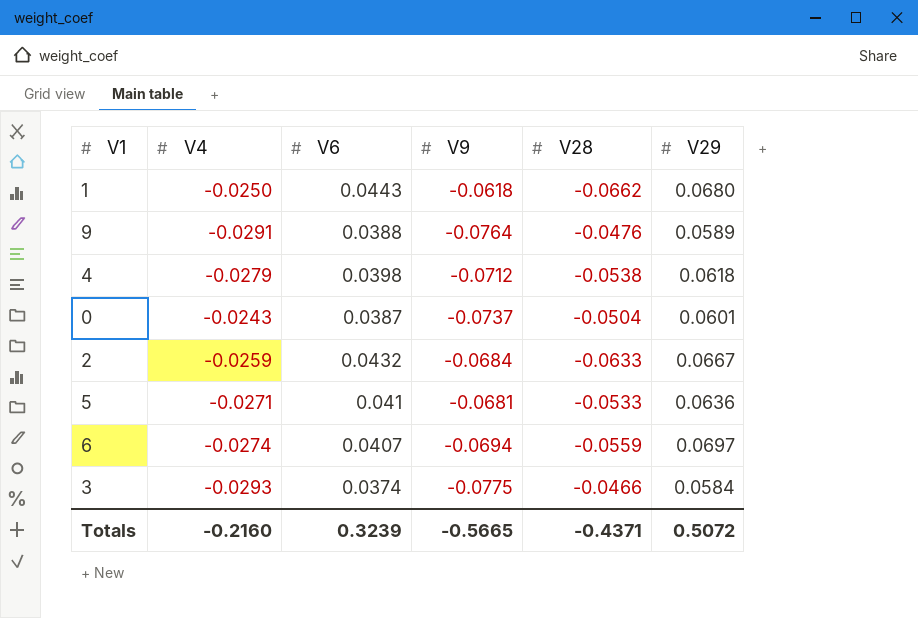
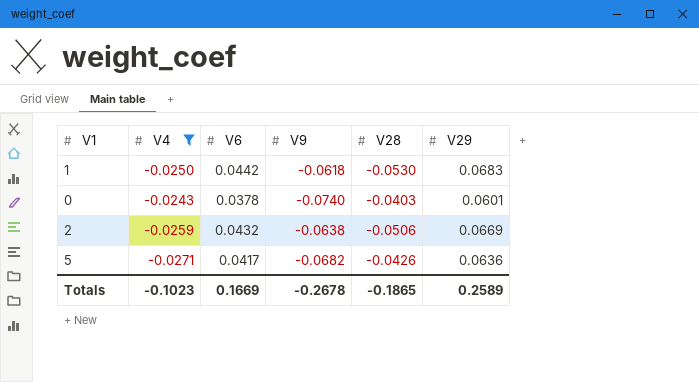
filter: none -> V4 >= -0.0271
1 | V6: 0.0443 -> 0.0442
1 | V28: -0.0662 -> -0.0530
1 | V29: 0.0680 -> 0.0683
0 | V6: 0.0387 -> 0.0378
0 | V9: -0.0737 -> -0.0740
0 | V28: -0.0504 -> -0.0403
2 | V9: -0.0684 -> -0.0638
2 | V28: -0.0633 -> -0.0506
2 | V29: 0.0667 -> 0.0669
5 | V6: 0.041 -> 0.0417
5 | V9: -0.0681 -> -0.0682
5 | V28: -0.0533 -> -0.0426
Totals | V4: -0.2160 -> -0.1023
Totals | V6: 0.3239 -> 0.1669
Totals | V9: -0.5665 -> -0.2678
Totals | V28: -0.4371 -> -0.1865
Totals | V29: 0.5072 -> 0.2589

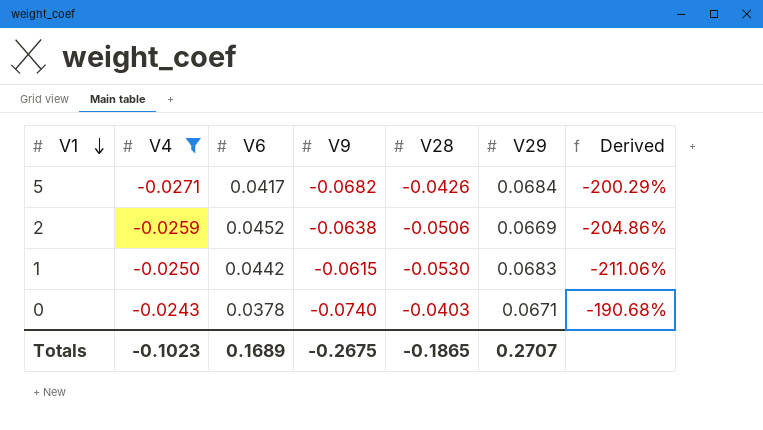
row order: none -> V1 descending
column Derived | formula: none -> ([V29] - [V9]) / [V9]
5 | V29: 0.0636 -> 0.0684
2 | V6: 0.0432 -> 0.0452
1 | V9: -0.0618 -> -0.0615
0 | V29: 0.0601 -> 0.0671
Totals | V6: 0.1669 -> 0.1689
Totals | V9: -0.2678 -> -0.2675
Totals | V29: 0.2589 -> 0.2707

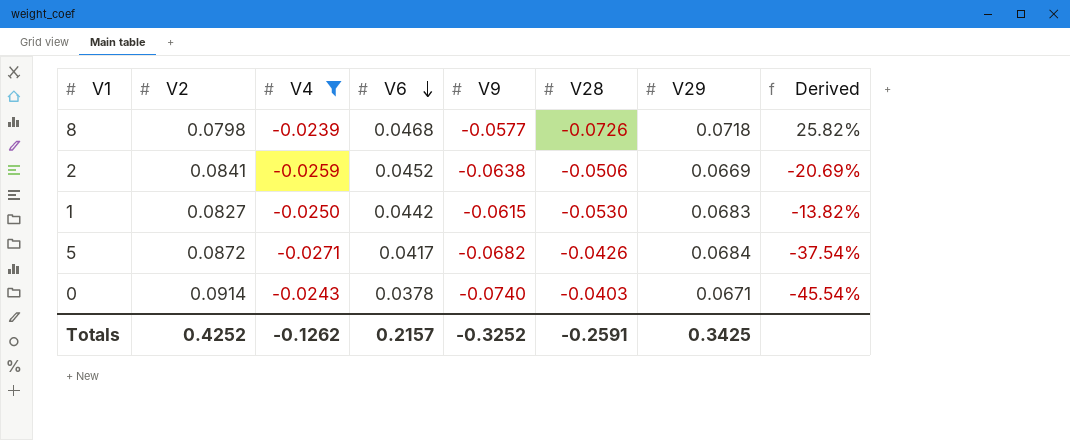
row order: V1 descending -> V6 descending
column V2 | position: none -> 2
column Derived | formula: ([V29] - [V9]) / [V9] -> ([V28] - [V9]) / [V9]
row 8: none -> 0.0798 | -0.0239 | 0.0468 | -0.0577 | -0.0726 | 0.0718 | 25.82%
Totals | V4: -0.1023 -> -0.1262
Totals | V6: 0.1689 -> 0.2157
Totals | V9: -0.2675 -> -0.3252
Totals | V28: -0.1865 -> -0.2591
Totals | V29: 0.2707 -> 0.3425

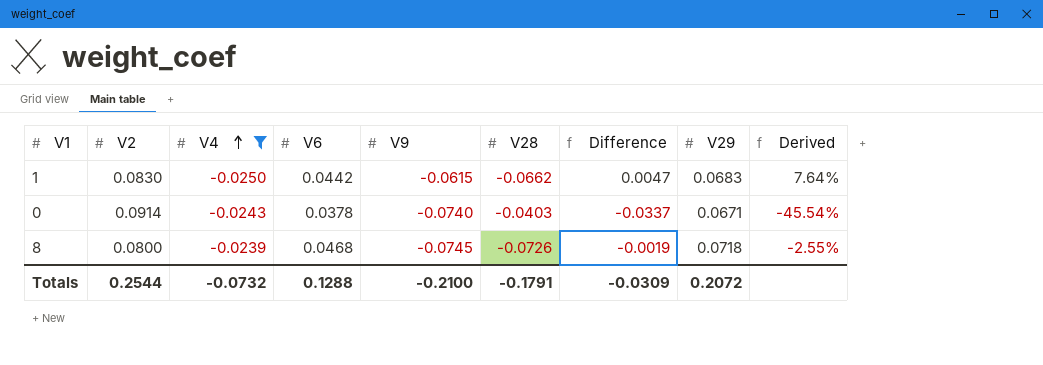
row order: V6 descending -> V4 ascending
column Difference | formula: none -> [V9] - [V28]
row 2: 0.0841 | -0.0259 | 0.0452 | -0.0638 | -0.0506 | 0.0669 | -20.69% -> none
row 5: 0.0872 | -0.0271 | 0.0417 | -0.0682 | -0.0426 | 0.0684 | -37.54% -> none
1 | V2: 0.0827 -> 0.0830
1 | V28: -0.0530 -> -0.0662
1 | Derived: -13.82% -> 7.64%
8 | V2: 0.0798 -> 0.0800
8 | V9: -0.0577 -> -0.0745
8 | Derived: 25.82% -> -2.55%
Totals | V2: 0.4252 -> 0.2544
Totals | V4: -0.1262 -> -0.0732
Totals | V6: 0.2157 -> 0.1288
Totals | V9: -0.3252 -> -0.2100
Totals | V28: -0.2591 -> -0.1791
Totals | V29: 0.3425 -> 0.2072

